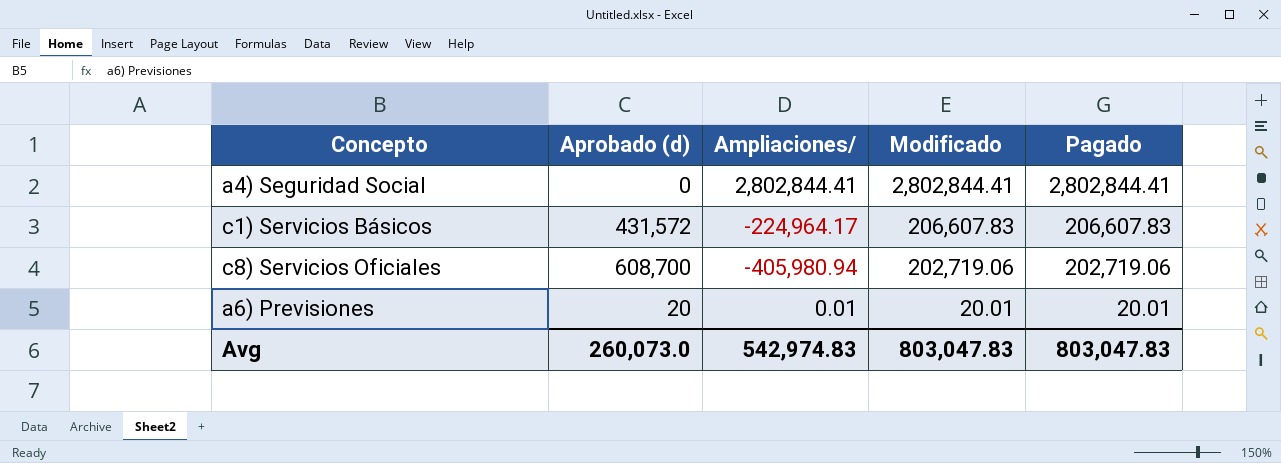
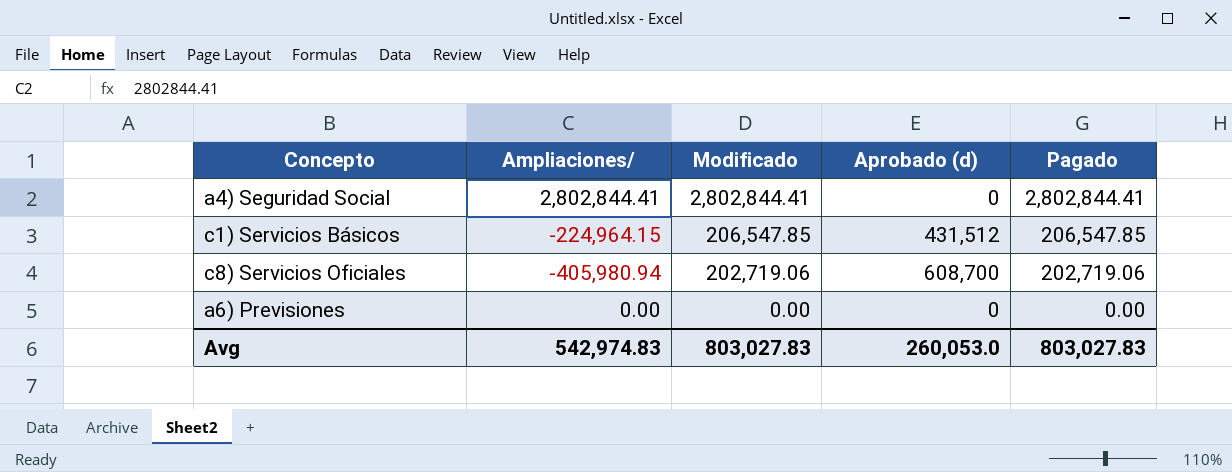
column Aprobado (d) | position: 2 -> 4
c1) Servicios Básicos | Ampliaciones/: -224,964.17 -> -224,964.15
c1) Servicios Básicos | Modificado: 206,607.83 -> 206,547.85
c1) Servicios Básicos | Aprobado (d): 431,572 -> 431,512
c1) Servicios Básicos | Pagado: 206,607.83 -> 206,547.85
a6) Previsiones | Ampliaciones/: 0.01 -> 0.00
a6) Previsiones | Modificado: 20.01 -> 0.00
a6) Previsiones | Aprobado (d): 20 -> 0
a6) Previsiones | Pagado: 20.01 -> 0.00
Avg | Modificado: 803,047.83 -> 803,027.83
Avg | Aprobado (d): 260,073.0 -> 260,053.0
Avg | Pagado: 803,047.83 -> 803,027.83

